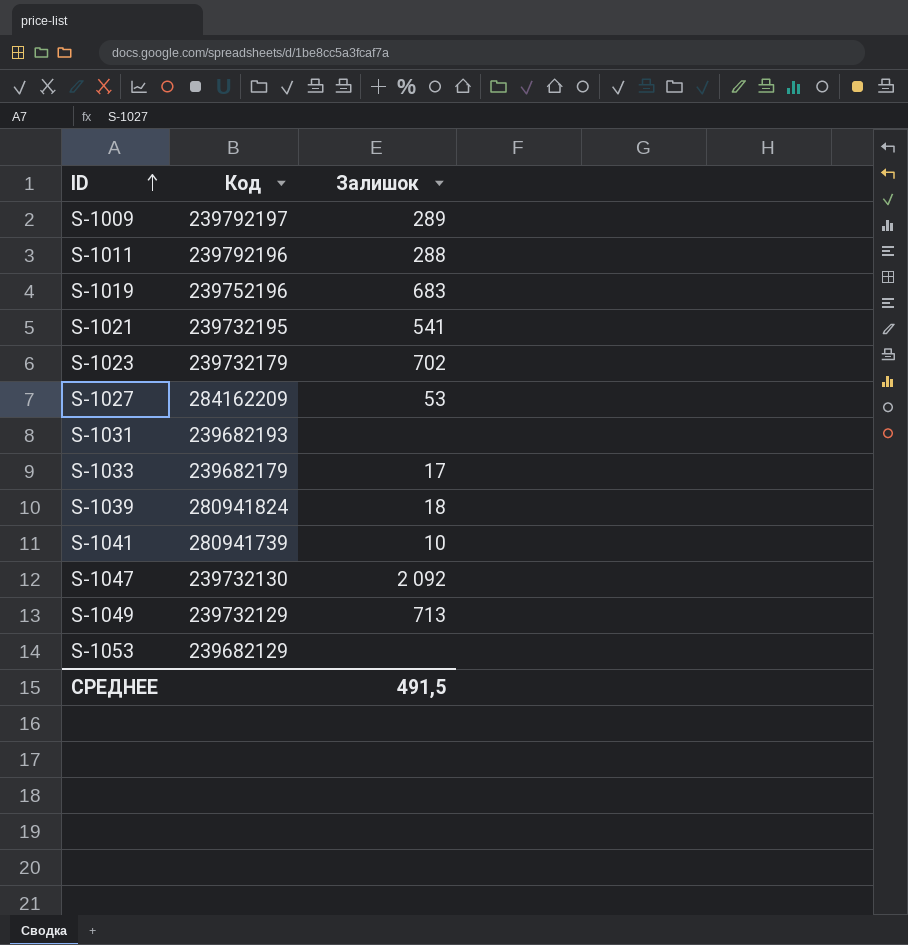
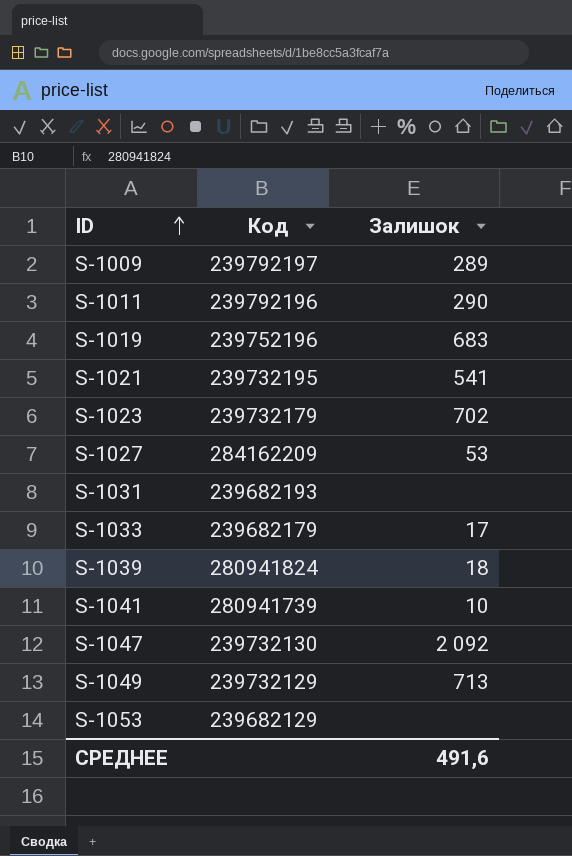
S-1011 | Залишок: 288 -> 290
СРЕДНЕЕ | Залишок: 491,5 -> 491,6

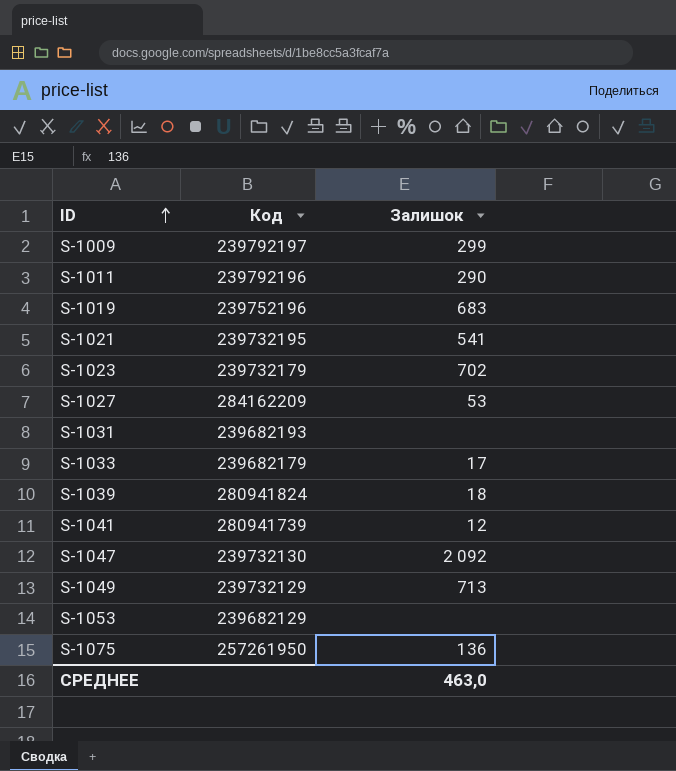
S-1009 | Залишок: 289 -> 299
S-1041 | Залишок: 10 -> 12
row S-1075: none -> 257261950 | 136
СРЕДНЕЕ | Залишок: 491,6 -> 463,0

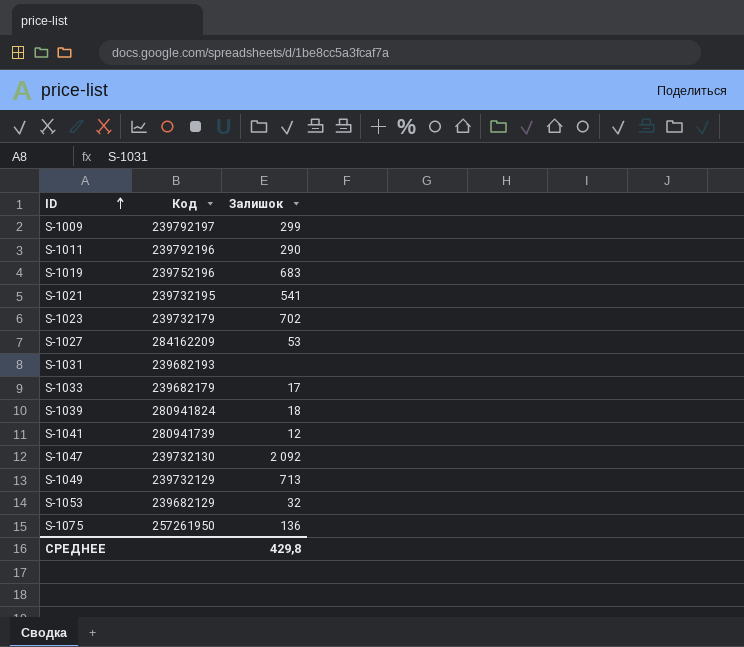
S-1053 | Залишок: none -> 32
СРЕДНЕЕ | Залишок: 463,0 -> 429,8

